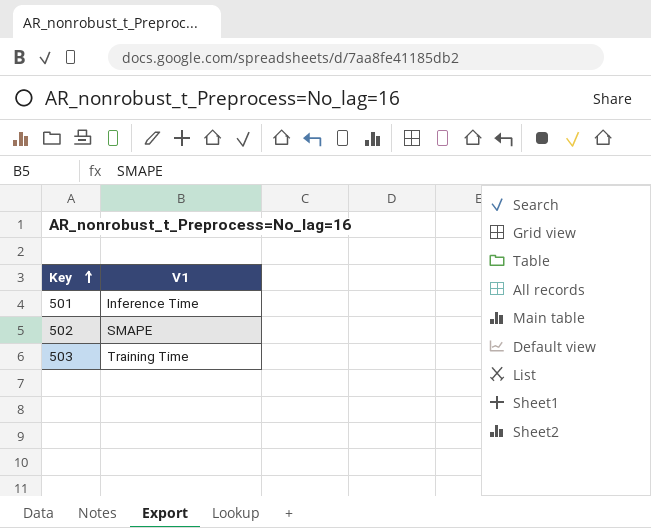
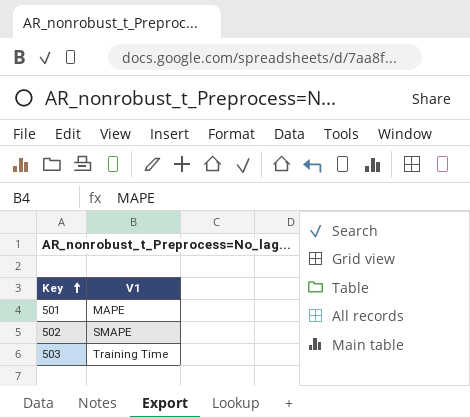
501 | V1: Inference Time -> MAPE

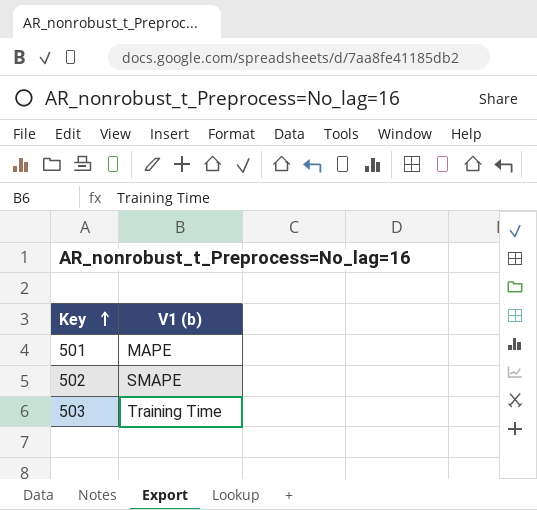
column name: V1 -> V1 (b)

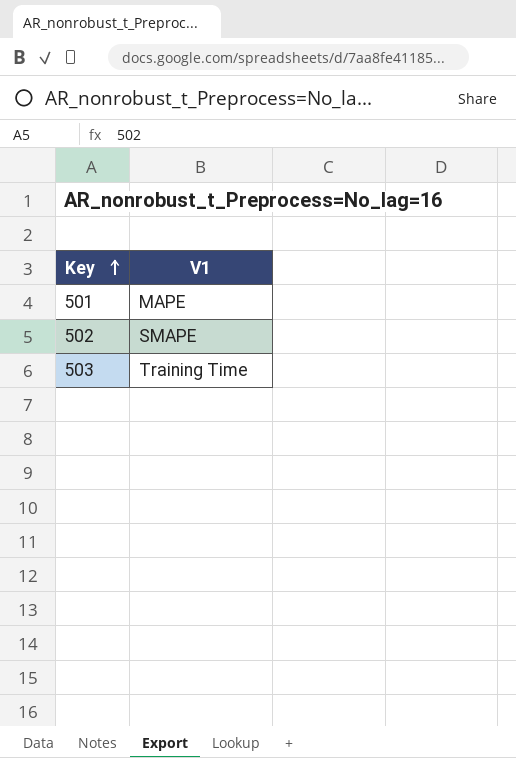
column name: V1 (b) -> V1

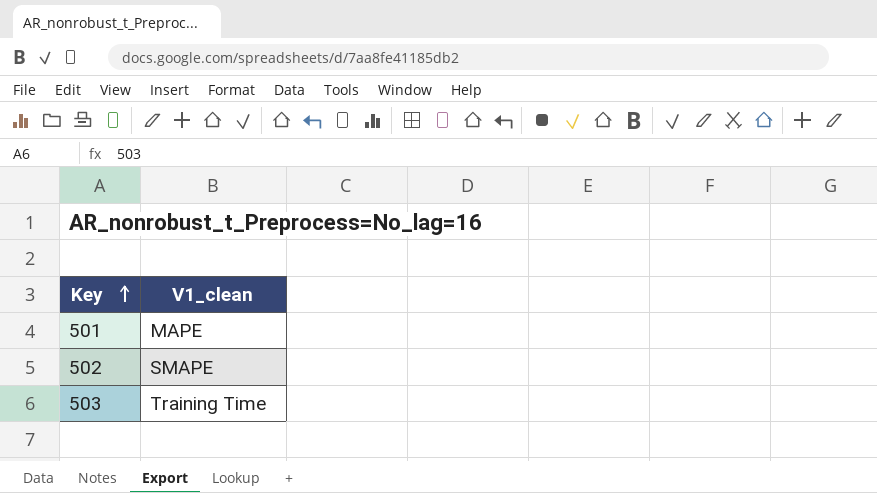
column name: V1 -> V1_clean

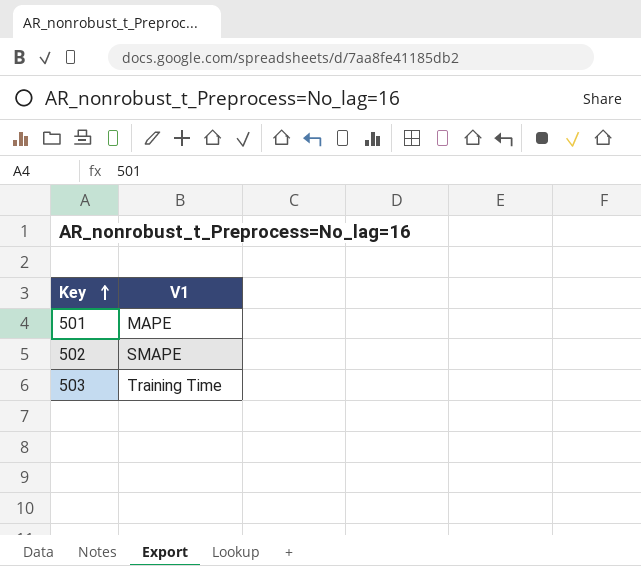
column name: V1_clean -> V1

